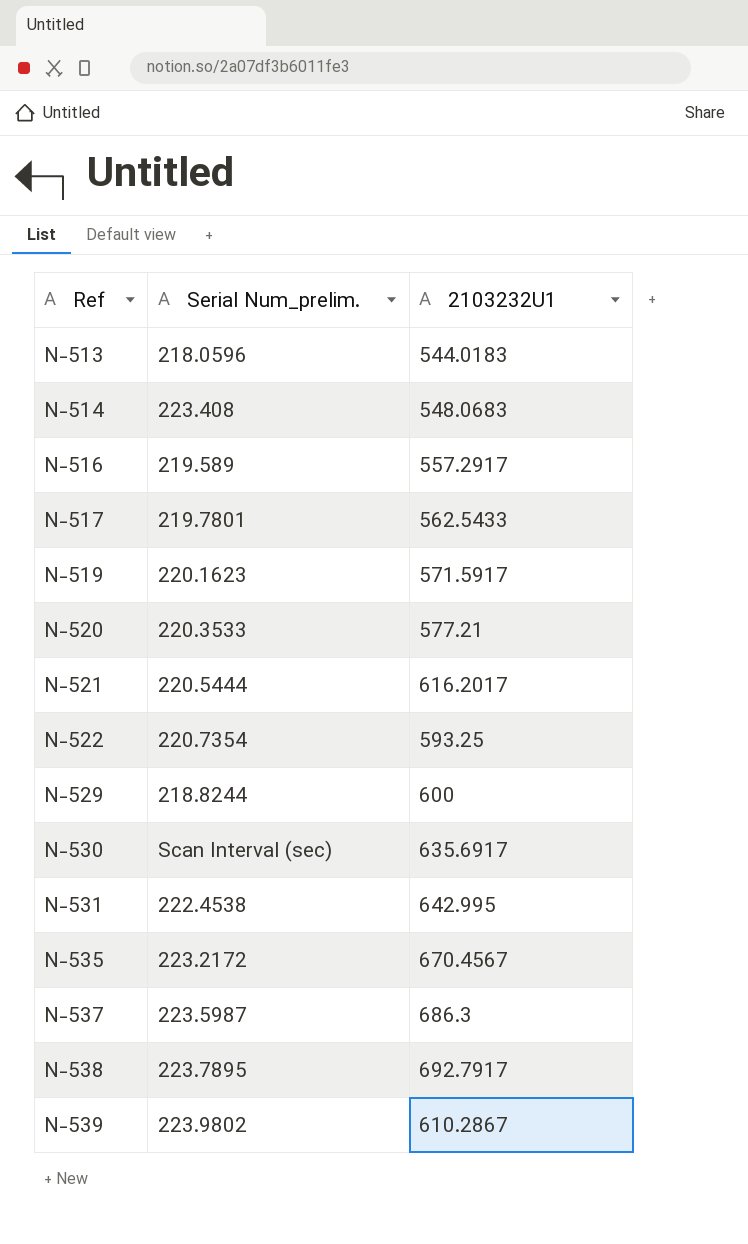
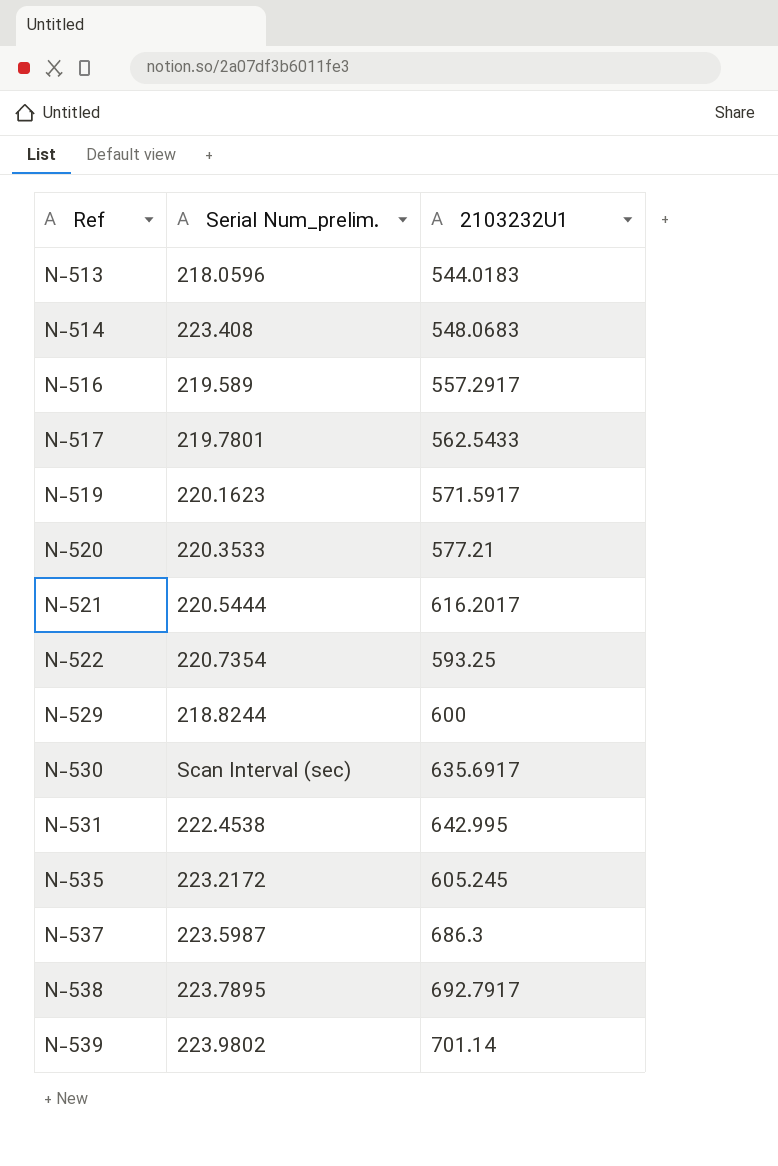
N-535 | 2103232U1: 670.4567 -> 605.245
N-539 | 2103232U1: 610.2867 -> 701.14

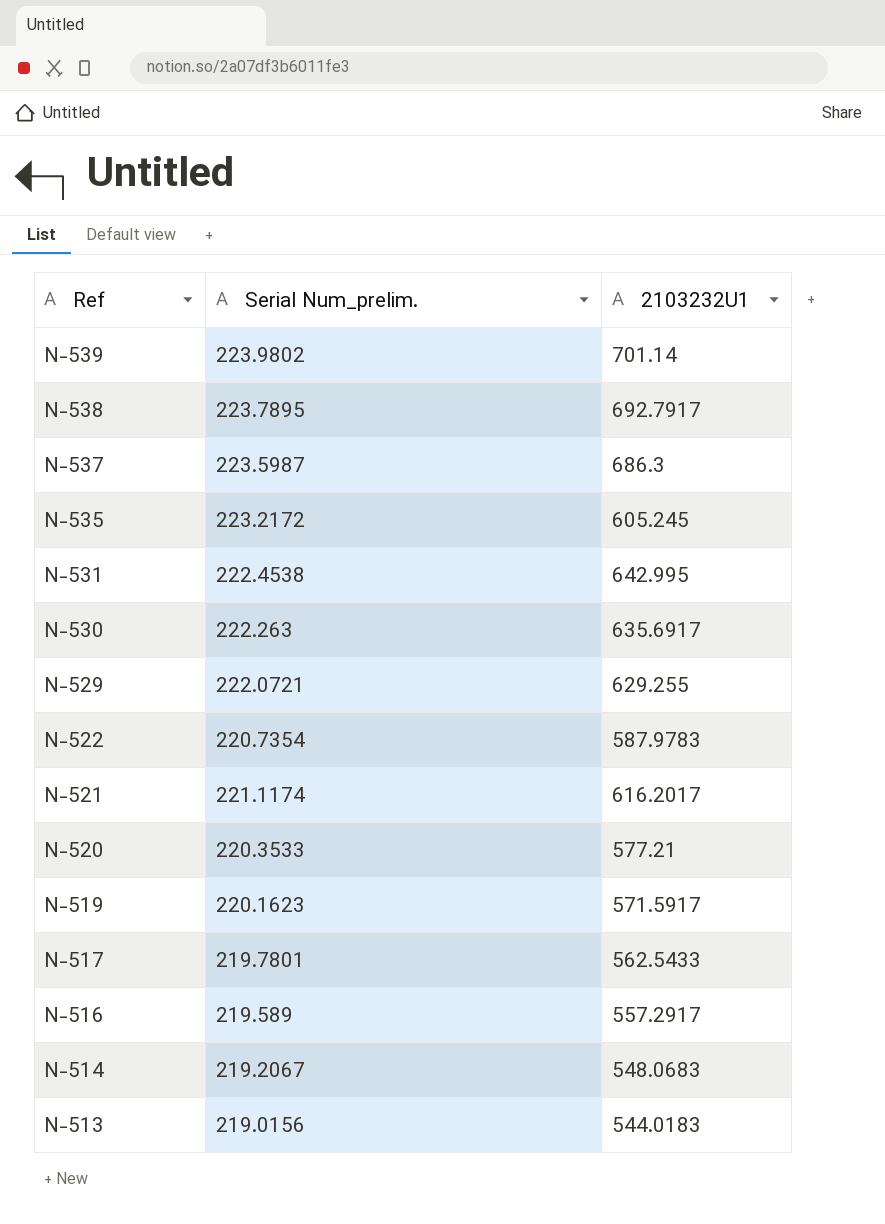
row order: Ref ascending -> Ref descending
N-530 | Serial Num_prelim.: Scan Interval (sec) -> 222.263
N-529 | Serial Num_prelim.: 218.8244 -> 222.0721
N-529 | 2103232U1: 600 -> 629.255
N-522 | 2103232U1: 593.25 -> 587.9783
N-521 | Serial Num_prelim.: 220.5444 -> 221.1174
N-514 | Serial Num_prelim.: 223.408 -> 219.2067
N-513 | Serial Num_prelim.: 218.0596 -> 219.0156

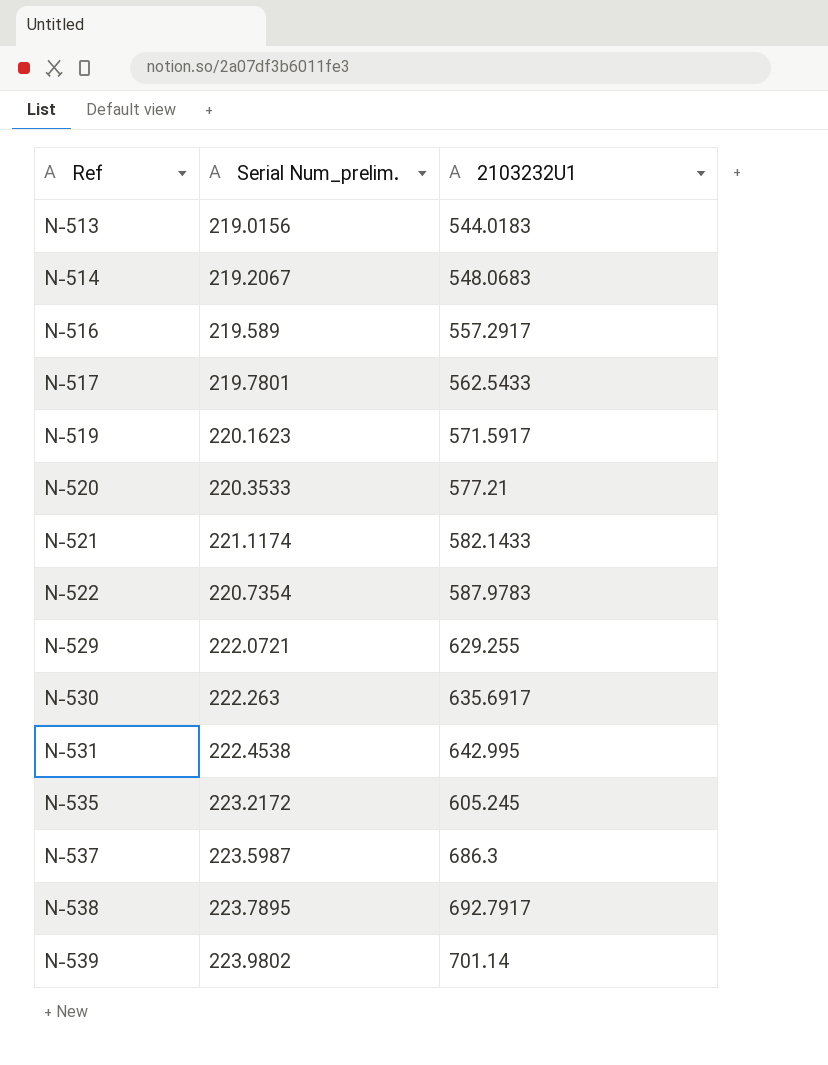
row order: Ref descending -> Ref ascending
N-521 | 2103232U1: 616.2017 -> 582.1433

